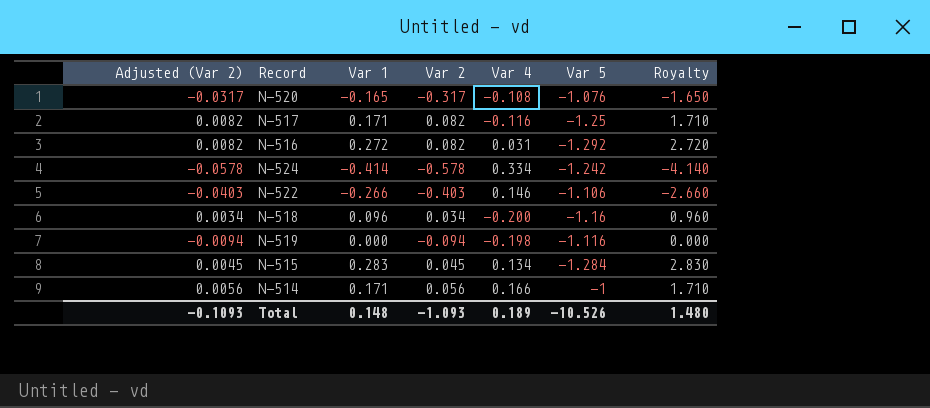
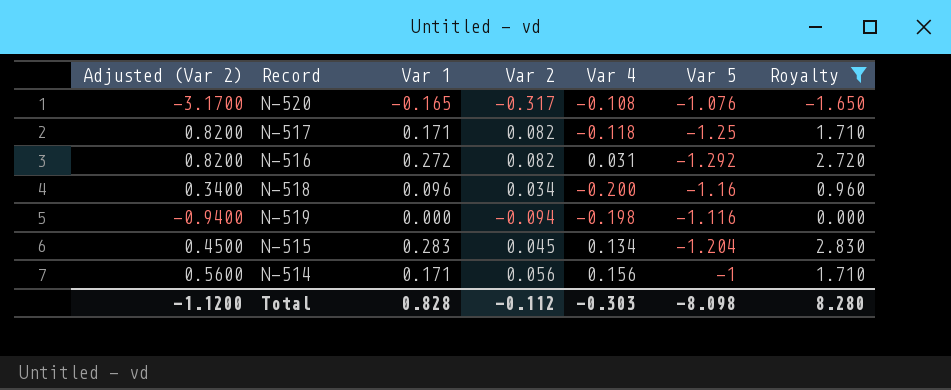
filter: none -> Royalty >= -1.650
column Adjusted (Var 2) | formula: [Var 2] * 0.1 -> [Var 2] * 10
N-517 | Var 4: -0.116 -> -0.118
N-515 | Var 5: -1.284 -> -1.204
N-514 | Var 4: 0.166 -> 0.156
Total | Adjusted (Var 2): -0.1093 -> -1.1200
Total | Var 1: 0.148 -> 0.828
Total | Var 2: -1.093 -> -0.112
Total | Var 4: 0.189 -> -0.303
Total | Var 5: -10.526 -> -8.098
Total | Royalty: 1.480 -> 8.280

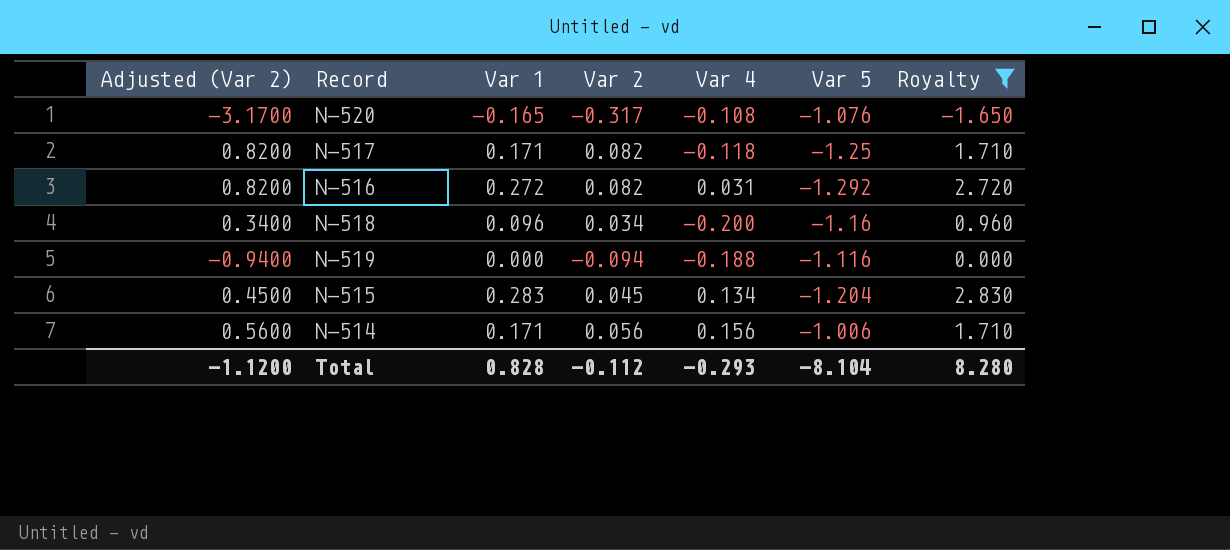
N-519 | Var 4: -0.198 -> -0.188
N-514 | Var 5: -1 -> -1.006
Total | Var 4: -0.303 -> -0.293
Total | Var 5: -8.098 -> -8.104

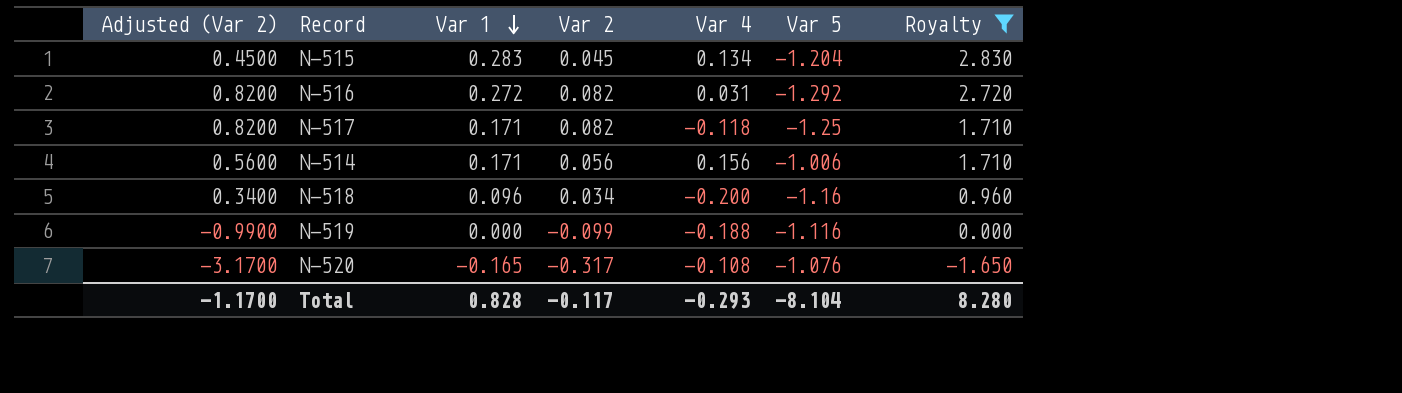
row order: none -> Var 1 descending
N-519 | Adjusted (Var 2): -0.9400 -> -0.9900
N-519 | Var 2: -0.094 -> -0.099
Total | Adjusted (Var 2): -1.1200 -> -1.1700
Total | Var 2: -0.112 -> -0.117

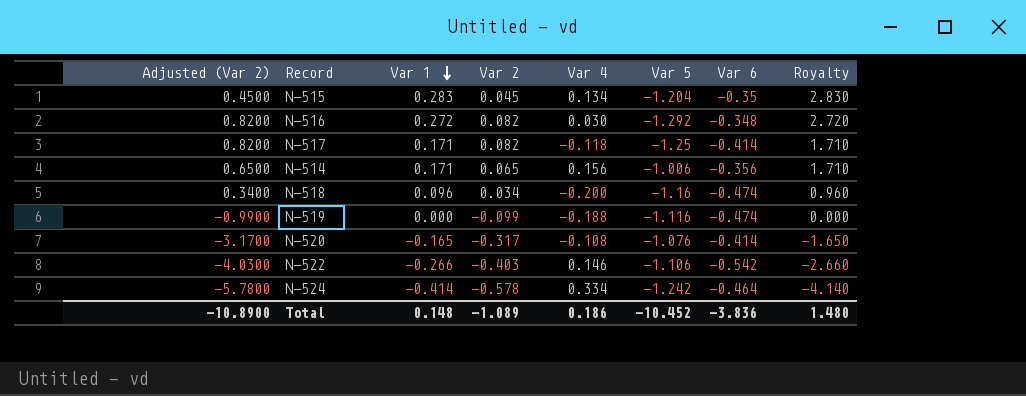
filter: Royalty >= -1.650 -> none
column Var 6 | position: none -> 7
N-516 | Var 4: 0.031 -> 0.030
N-514 | Adjusted (Var 2): 0.5600 -> 0.6500
N-514 | Var 2: 0.056 -> 0.065
Total | Adjusted (Var 2): -1.1700 -> -10.8900
Total | Var 1: 0.828 -> 0.148
Total | Var 2: -0.117 -> -1.089
Total | Var 4: -0.293 -> 0.186
Total | Var 5: -8.104 -> -10.452
Total | Royalty: 8.280 -> 1.480

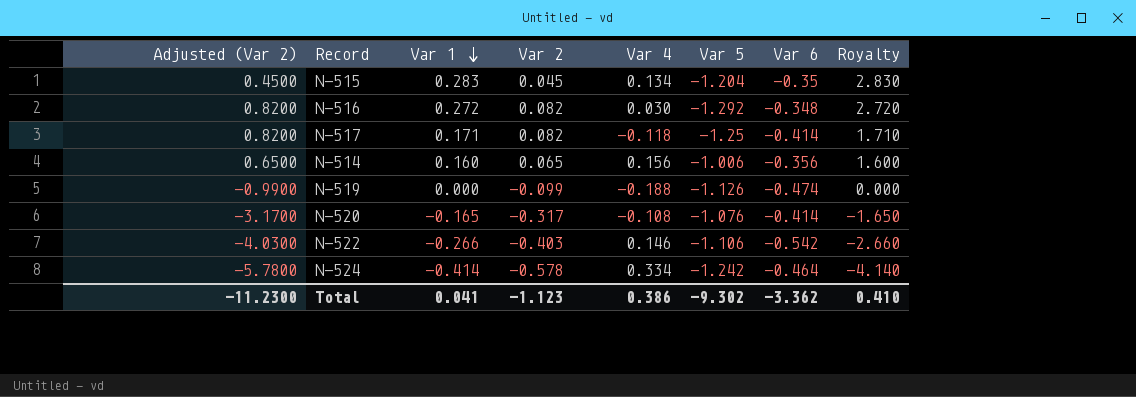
row N-518: 0.3400 | 0.096 | 0.034 | -0.200 | -1.16 | -0.474 | 0.960 -> none
N-514 | Var 1: 0.171 -> 0.160
N-514 | Royalty: 1.710 -> 1.600
N-519 | Var 5: -1.116 -> -1.126
Total | Adjusted (Var 2): -10.8900 -> -11.2300
Total | Var 1: 0.148 -> 0.041
Total | Var 2: -1.089 -> -1.123
Total | Var 4: 0.186 -> 0.386
Total | Var 5: -10.452 -> -9.302
Total | Var 6: -3.836 -> -3.362
Total | Royalty: 1.480 -> 0.410

